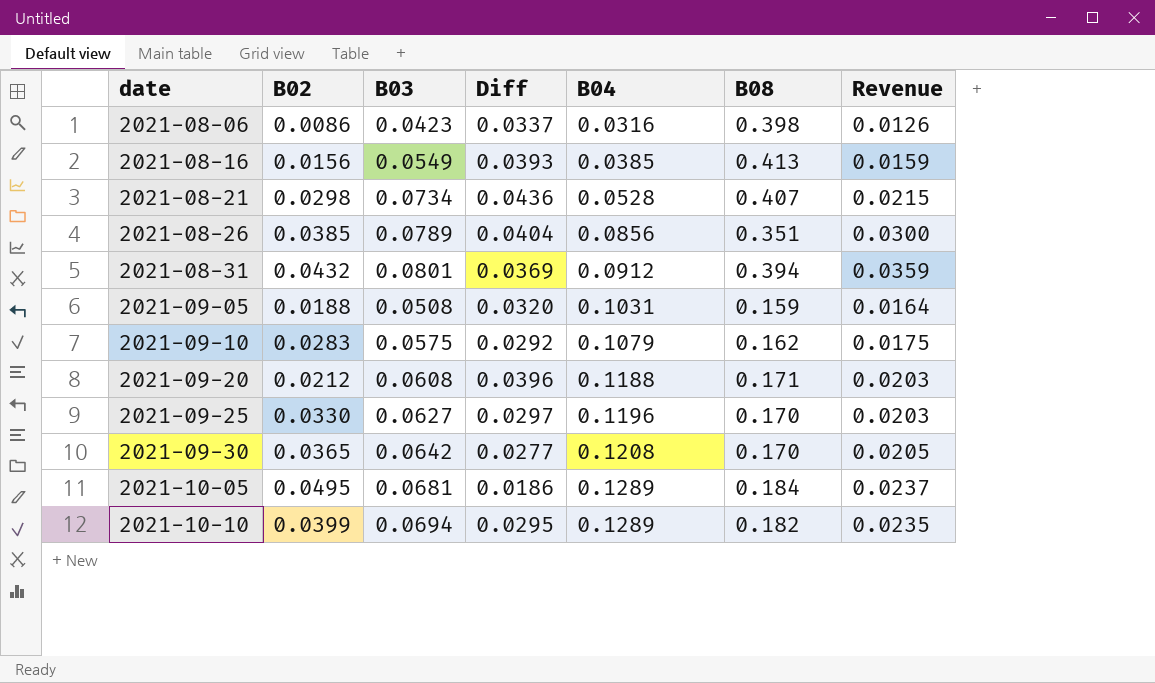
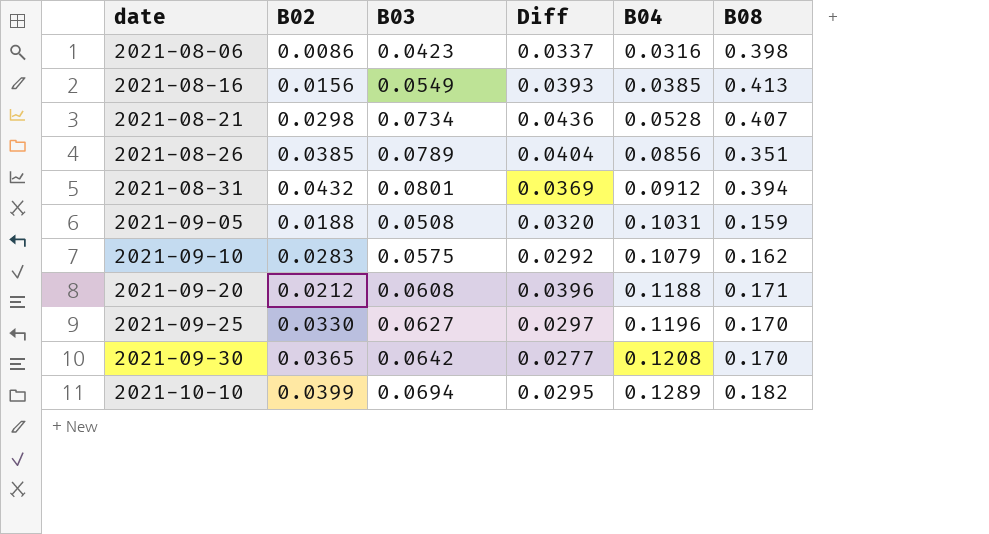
column Revenue | formula: [B04] * [B08] -> none
row 2021-10-05: 0.0495 | 0.0681 | 0.0186 | 0.1289 | 0.184 | 0.0237 -> none

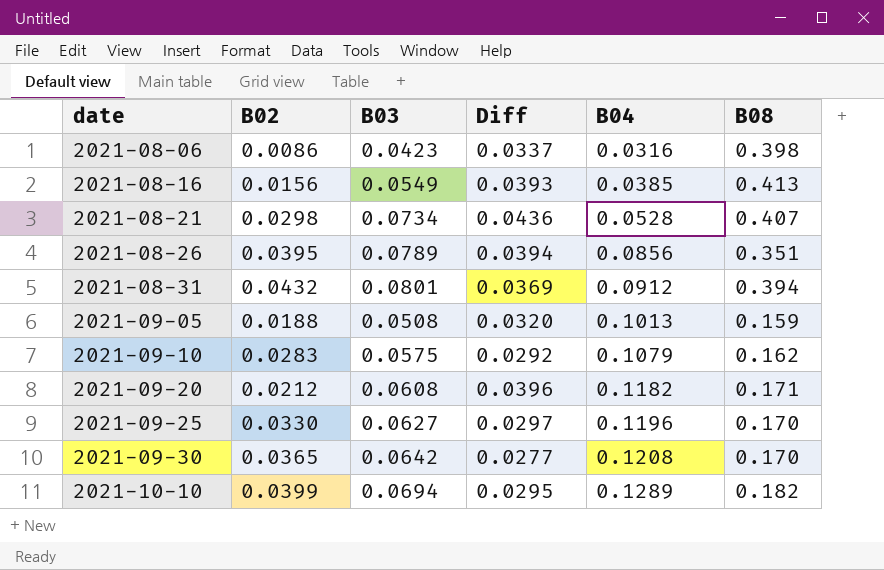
2021-08-26 | B02: 0.0385 -> 0.0395
2021-08-26 | Diff: 0.0404 -> 0.0394
2021-09-05 | B04: 0.1031 -> 0.1013
2021-09-20 | B04: 0.1188 -> 0.1182

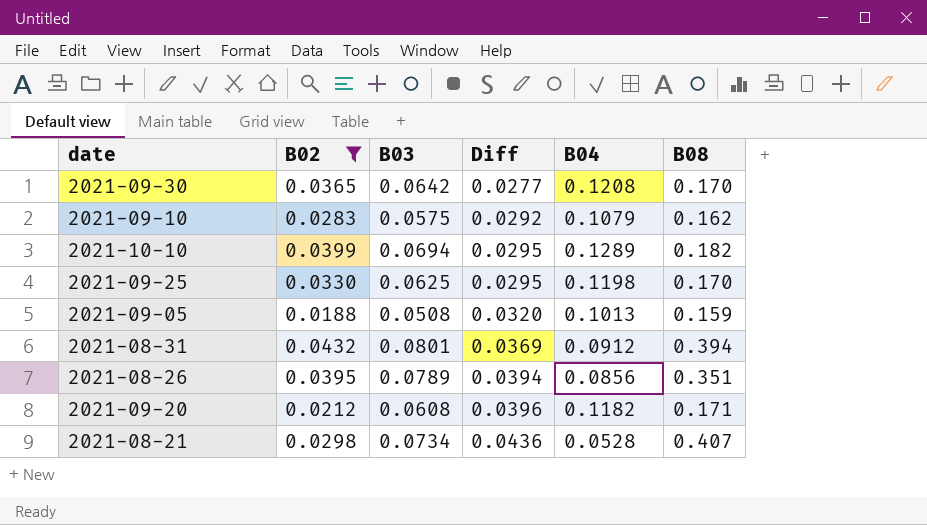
filter: none -> B02 >= 0.0188
row order: date ascending -> Diff ascending
2021-09-25 | B03: 0.0627 -> 0.0625
2021-09-25 | Diff: 0.0297 -> 0.0295
2021-09-25 | B04: 0.1196 -> 0.1198

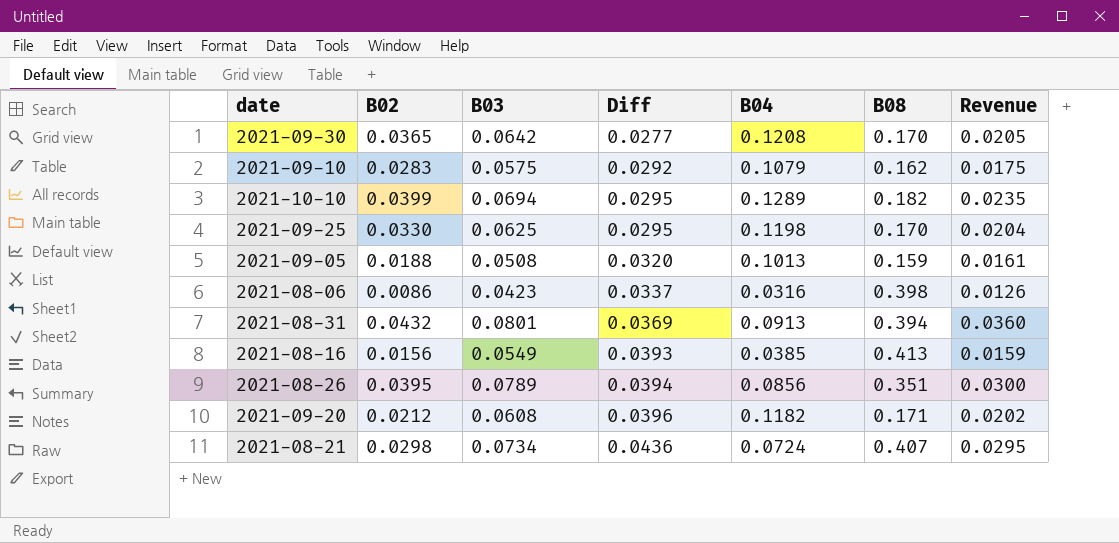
filter: B02 >= 0.0188 -> none
column Revenue | formula: none -> [B04] * [B08]
2021-08-31 | B04: 0.0912 -> 0.0913
2021-08-21 | B04: 0.0528 -> 0.0724

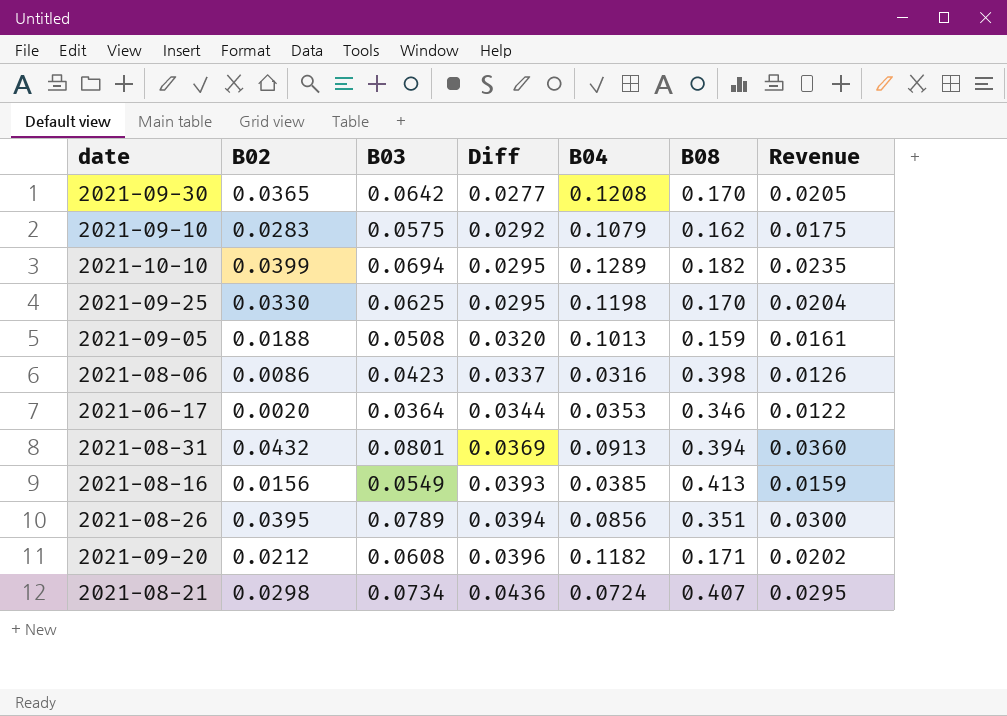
row 2021-06-17: none -> 0.0020 | 0.0364 | 0.0344 | 0.0353 | 0.346 | 0.0122

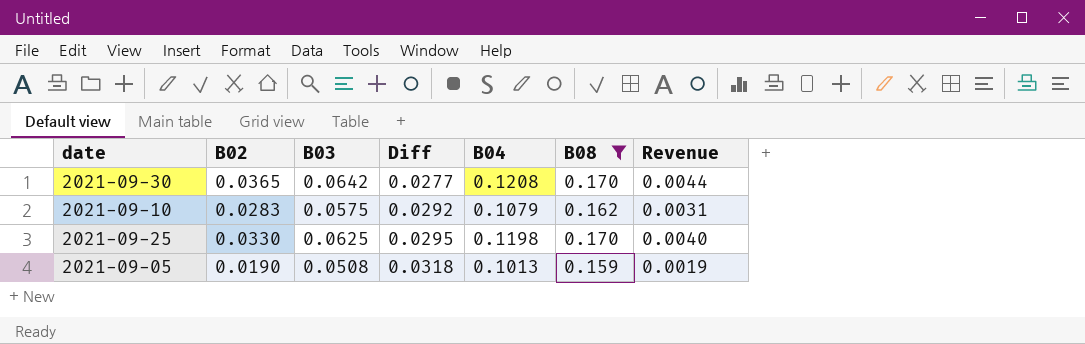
filter: none -> B08 <= 0.170
column Revenue | formula: [B04] * [B08] -> [B02] * [B04]
2021-09-05 | B02: 0.0188 -> 0.0190
2021-09-05 | Diff: 0.0320 -> 0.0318

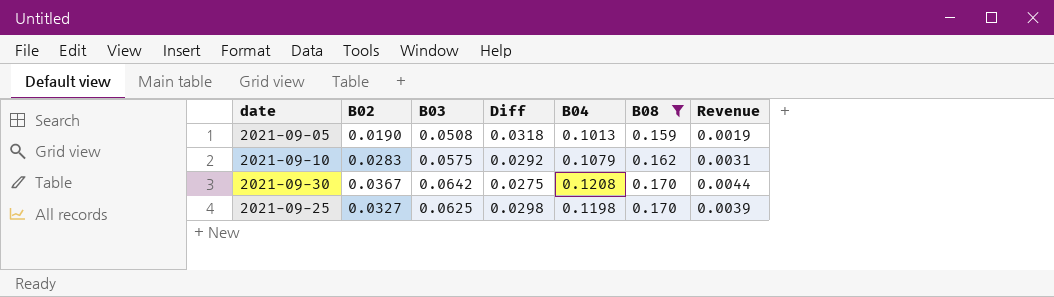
row order: Diff ascending -> B08 ascending
2021-09-30 | B02: 0.0365 -> 0.0367
2021-09-30 | Diff: 0.0277 -> 0.0275
2021-09-25 | B02: 0.0330 -> 0.0327
2021-09-25 | Diff: 0.0295 -> 0.0298
2021-09-25 | Revenue: 0.0040 -> 0.0039

